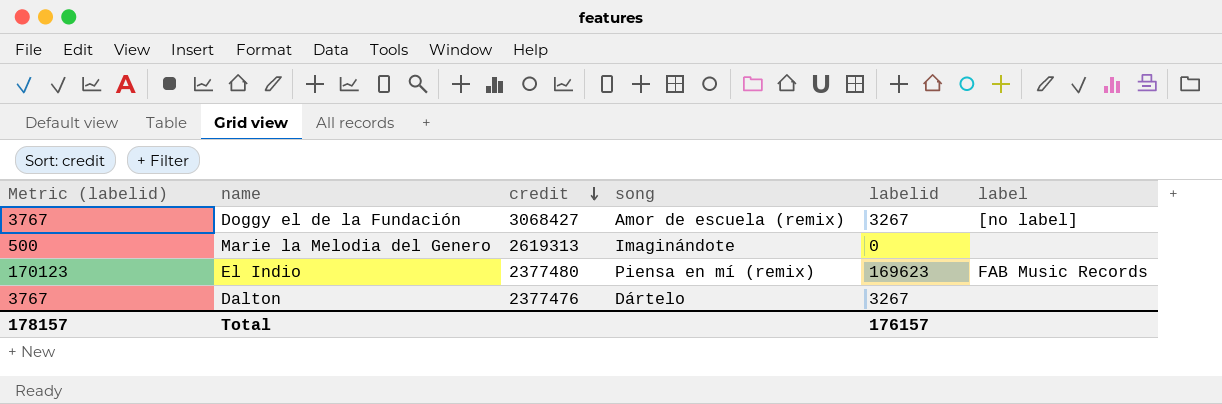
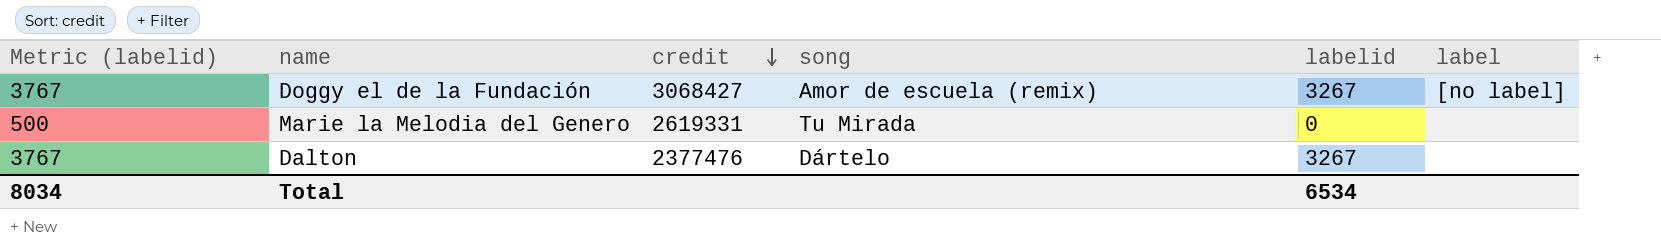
row El Indio: 170123 | 2377480 | Piensa en mí (remix) | 169623 | FAB Music Records -> none
Marie la Melodia del Genero | credit: 2619313 -> 2619331
Marie la Melodia del Genero | song: Imaginándote -> Tu Mirada
Total | Metric (labelid): 178157 -> 8034
Total | labelid: 176157 -> 6534

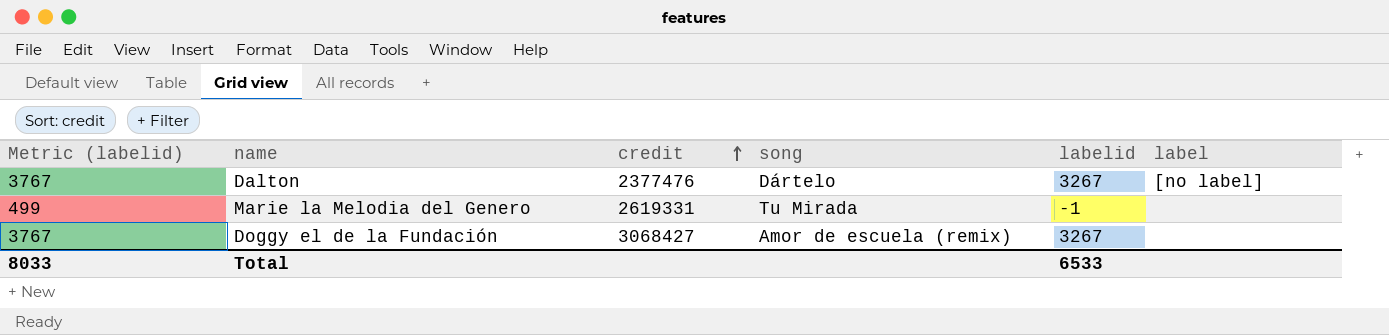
row order: credit descending -> credit ascending
Dalton | label: none -> [no label]
Marie la Melodia del Genero | Metric (labelid): 500 -> 499
Marie la Melodia del Genero | labelid: 0 -> -1
Doggy el de la Fundación | label: [no label] -> none
Total | Metric (labelid): 8034 -> 8033
Total | labelid: 6534 -> 6533

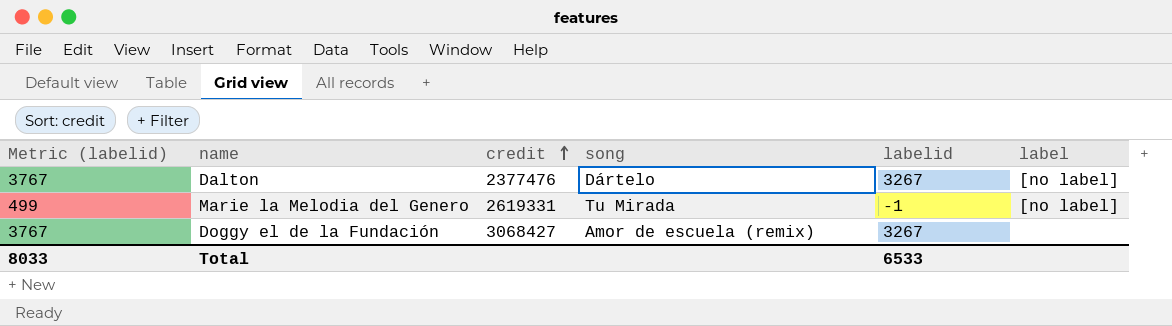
Marie la Melodia del Genero | label: none -> [no label]

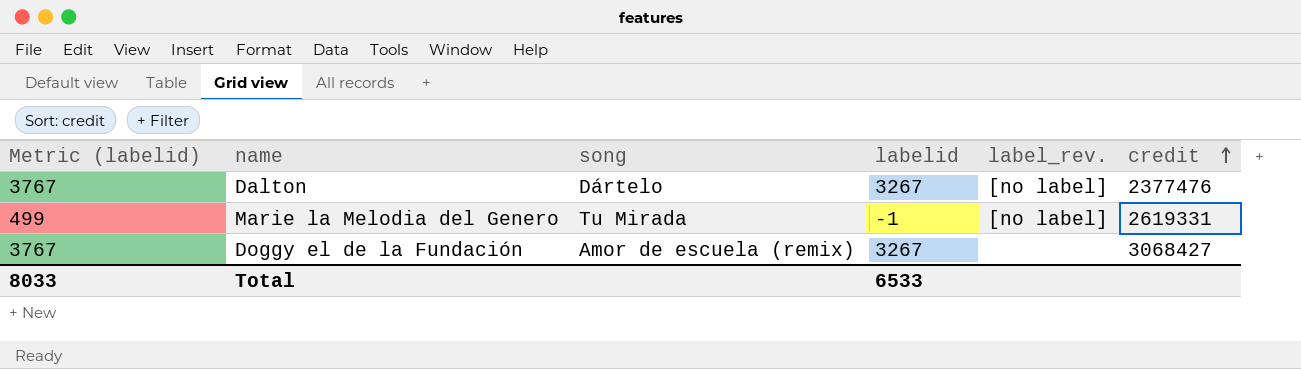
column name: label -> label_rev.
column credit | position: 3 -> 6

